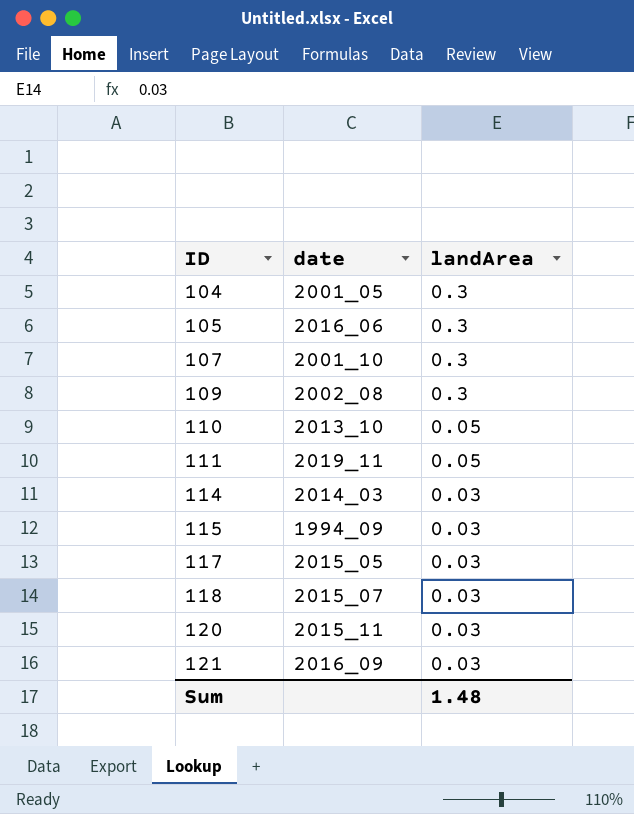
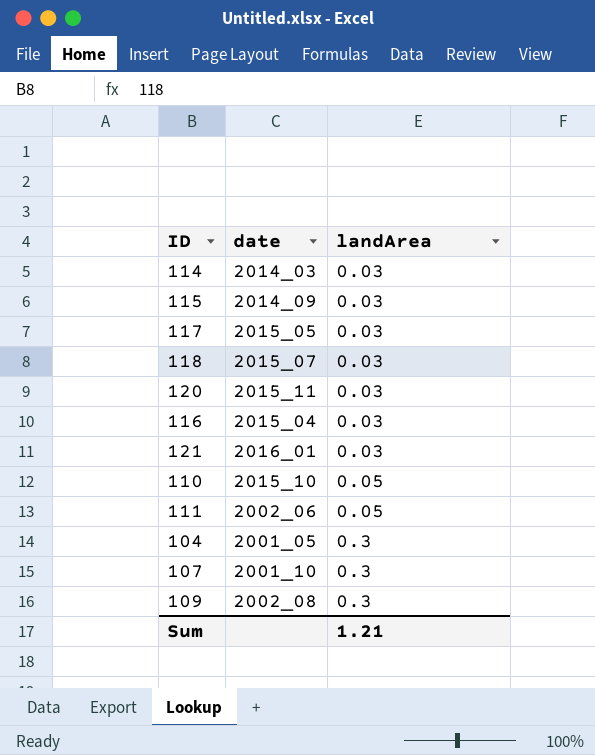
row order: ID ascending -> landArea ascending
row 105: 2016_06 | 0.3 -> none
115 | date: 1994_09 -> 2014_09
row 116: none -> 2015_04 | 0.03
121 | date: 2016_09 -> 2016_01
110 | date: 2013_10 -> 2015_10
111 | date: 2019_11 -> 2002_06
Sum | landArea: 1.48 -> 1.21

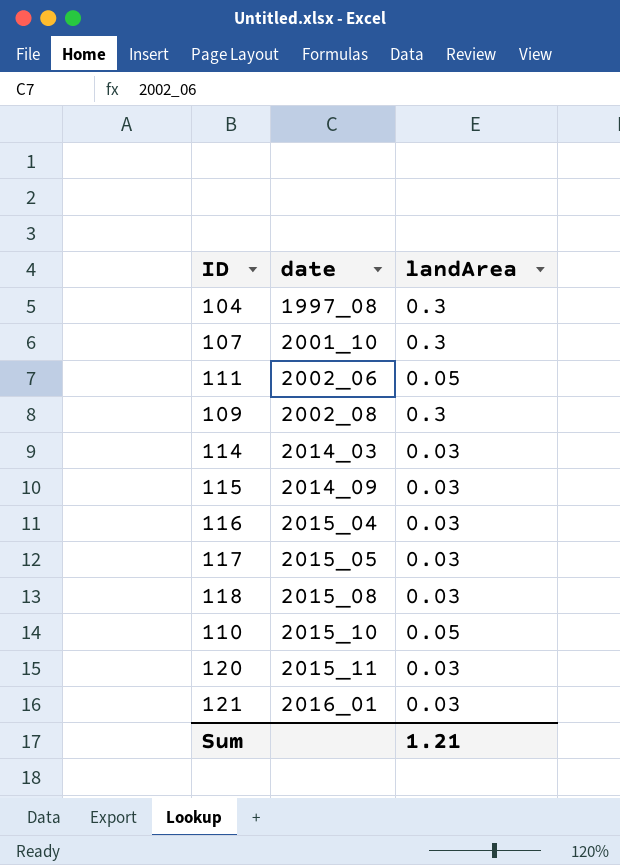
row order: landArea ascending -> date ascending
104 | date: 2001_05 -> 1997_08
118 | date: 2015_07 -> 2015_08

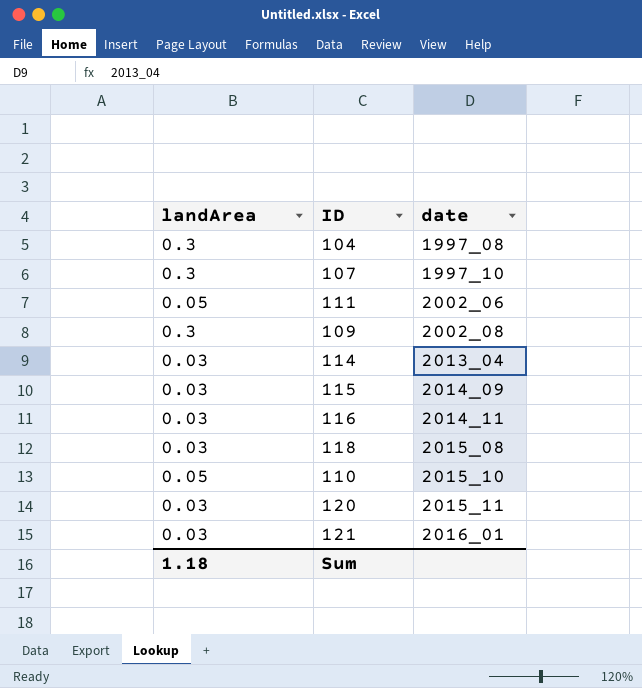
column landArea | position: 3 -> 1
row 117: 2015_05 | 0.03 -> none
107 | date: 2001_10 -> 1997_10
114 | date: 2014_03 -> 2013_04
116 | date: 2015_04 -> 2014_11
Sum | landArea: 1.21 -> 1.18

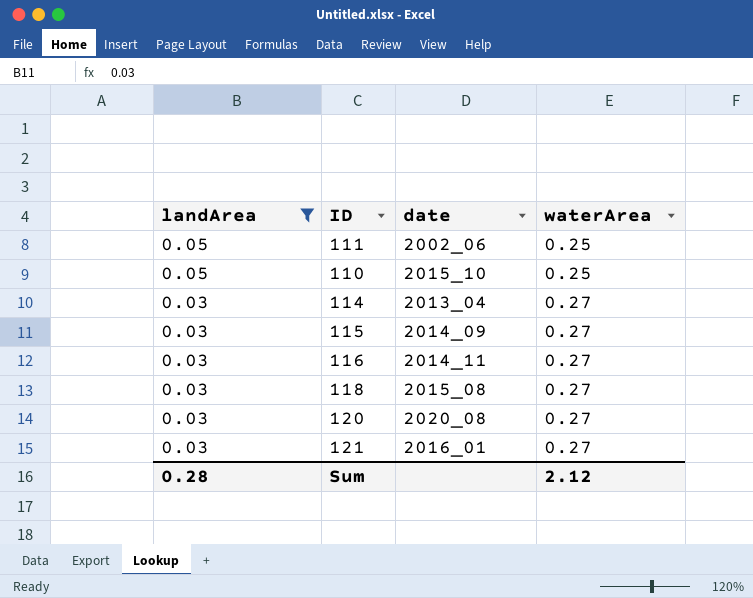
filter: none -> landArea != 0.3
row order: date ascending -> landArea descending
column waterArea | position: none -> 4
120 | date: 2015_11 -> 2020_08
Sum | landArea: 1.18 -> 0.28

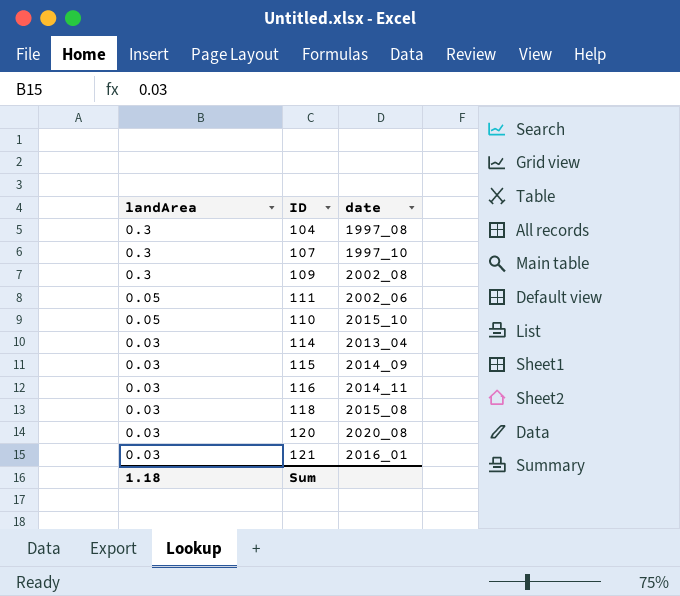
filter: landArea != 0.3 -> none
column waterArea | position: 4 -> none
Sum | landArea: 0.28 -> 1.18

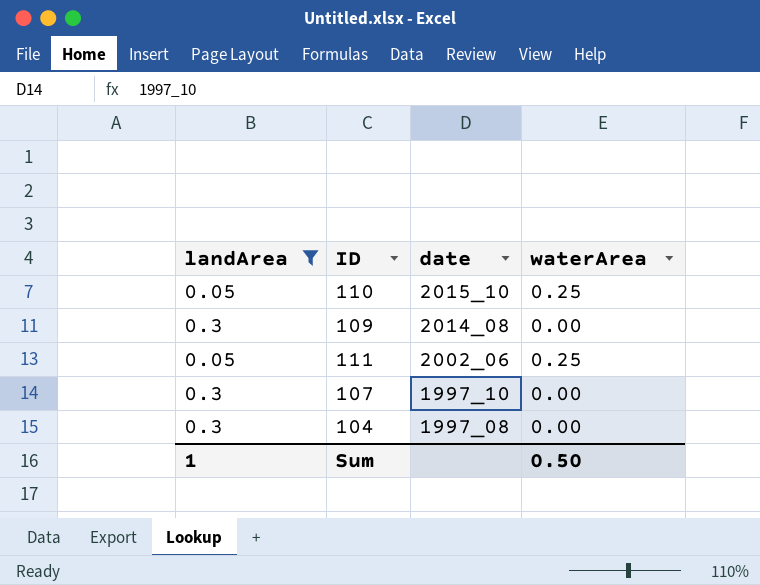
filter: none -> landArea != 0.03
row order: landArea descending -> date descending
column waterArea | position: none -> 4
109 | date: 2002_08 -> 2014_08
Sum | landArea: 1.18 -> 1

